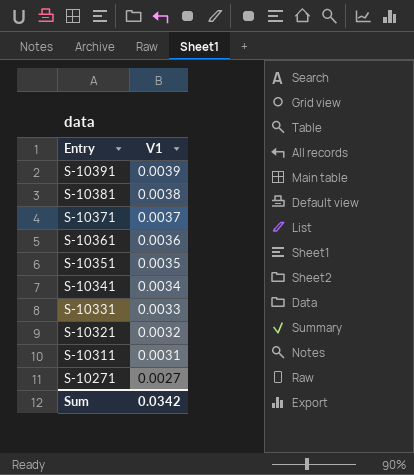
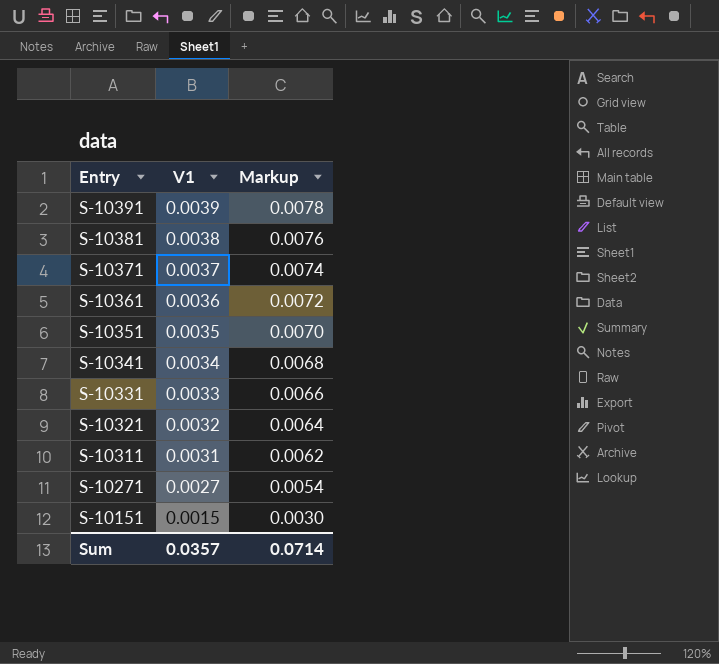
column Markup | formula: none -> [V1] * 2
row S-10151: none -> 0.0015 | 0.0030
Sum | V1: 0.0342 -> 0.0357

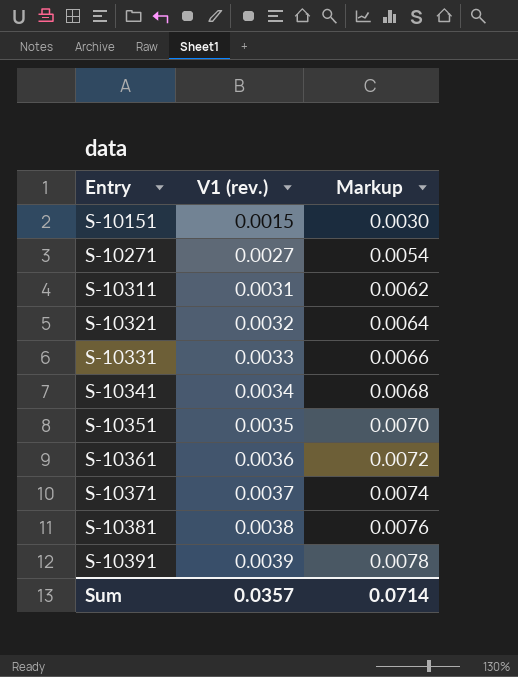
row order: Entry descending -> Entry ascending
column name: V1 -> V1 (rev.)

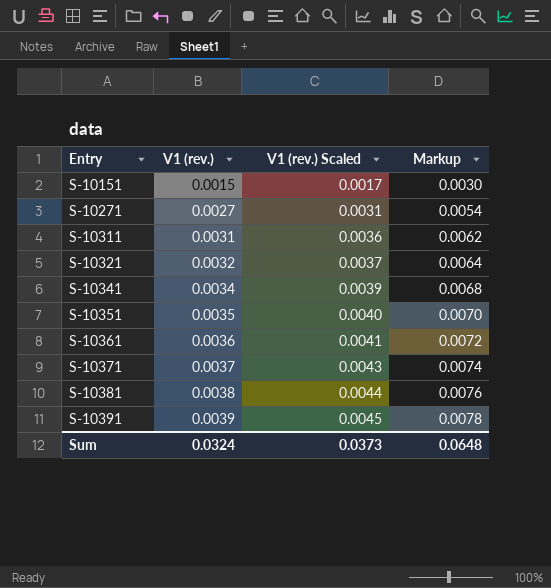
column V1 (rev.) Scaled | formula: none -> [V1 (rev.)] * 1.15
row S-10331: 0.0033 | 0.0066 -> none
Sum | V1 (rev.): 0.0357 -> 0.0324
Sum | Markup: 0.0714 -> 0.0648

